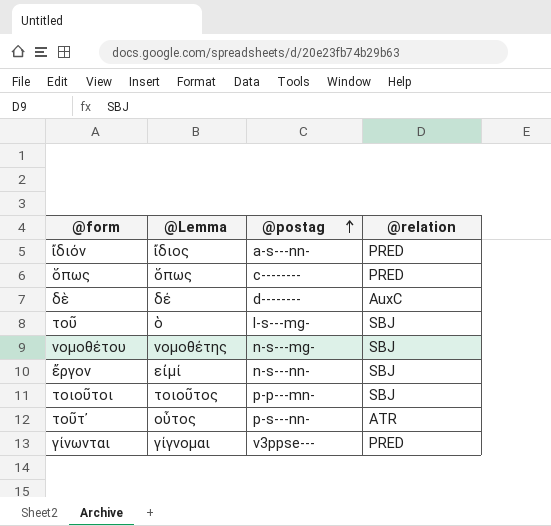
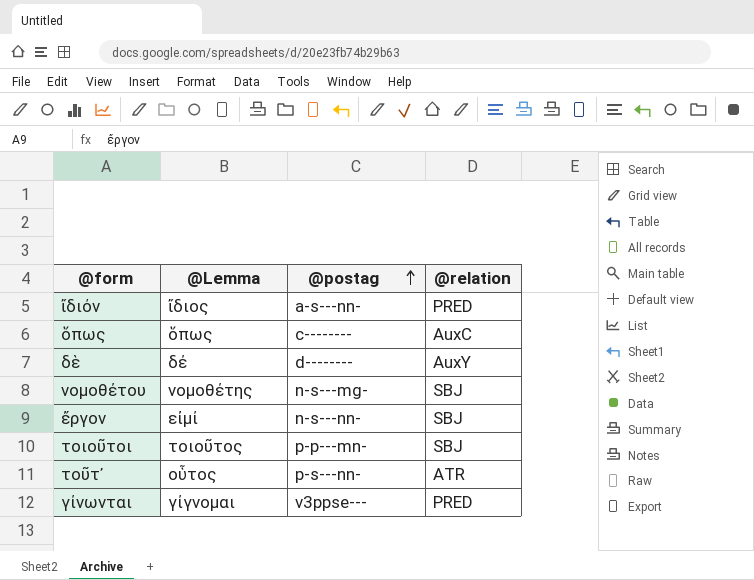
row τοῦ: ὁ | l-s---mg- | SBJ -> none
ὅπως | @relation: PRED -> AuxC
δὲ | @relation: AuxC -> AuxY

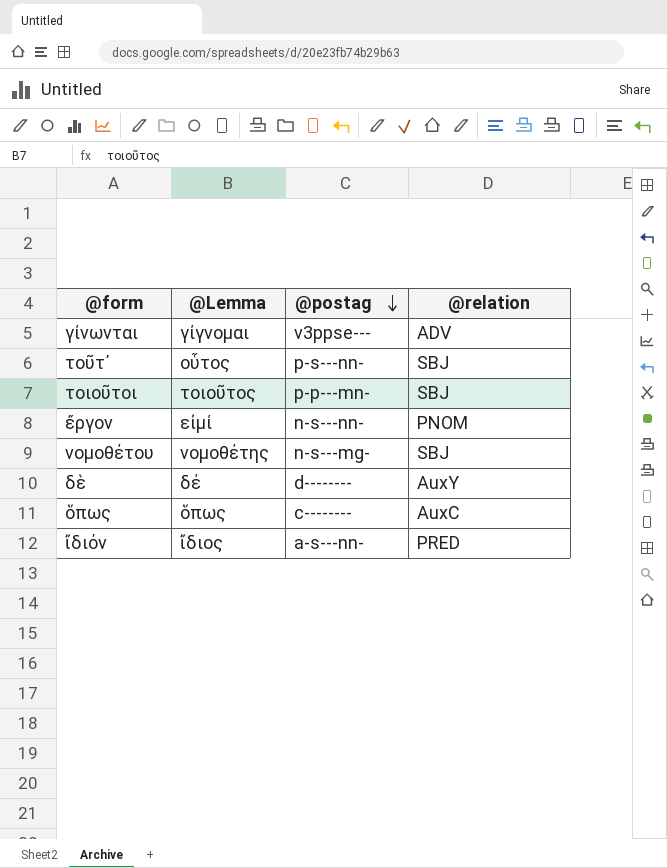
row order: @postag ascending -> @postag descending
γίνωνται | @relation: PRED -> ADV
τοῦτ᾽ | @relation: ATR -> SBJ
ἔργον | @relation: SBJ -> PNOM

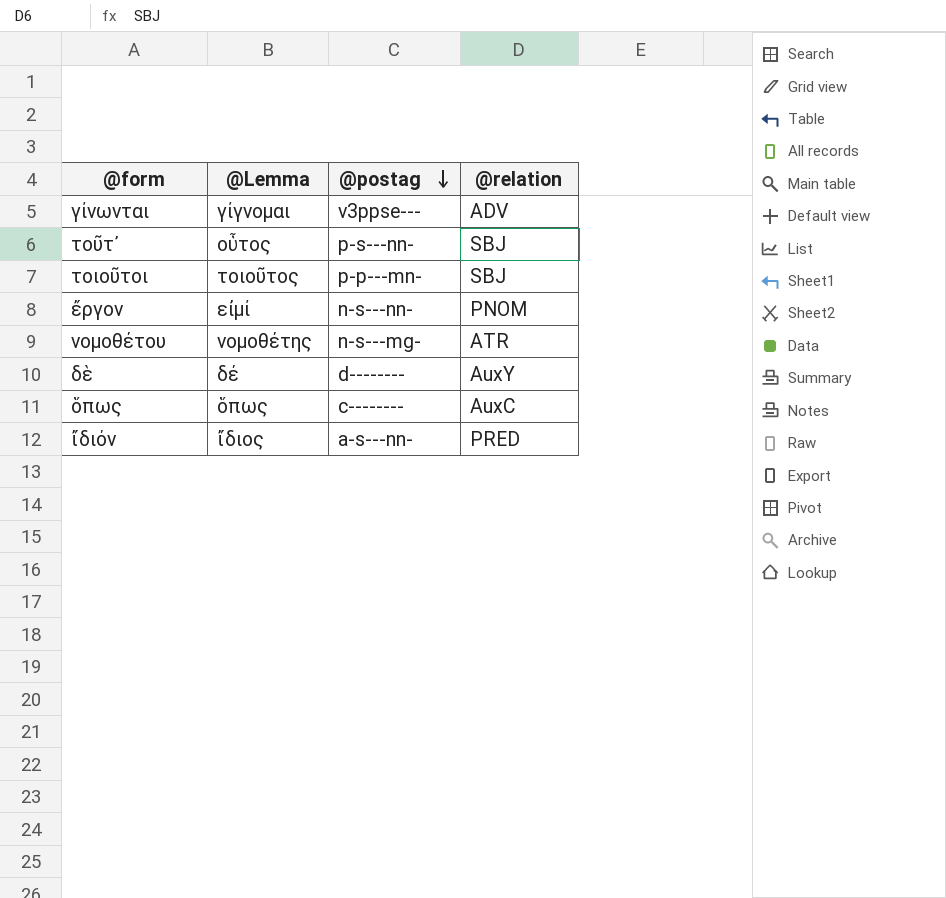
νομοθέτου | @relation: SBJ -> ATR

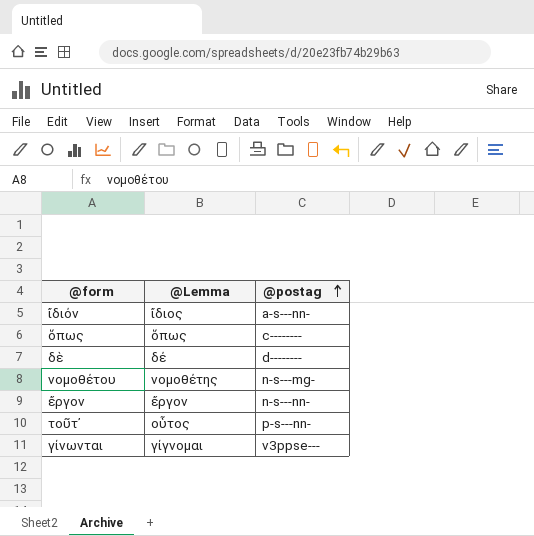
row order: @postag descending -> @postag ascending
column @relation | position: 4 -> none
row τοιοῦτοι: τοιοῦτος | p-p---mn- | SBJ -> none
ἔργον | @Lemma: εἰμί -> ἔργον

